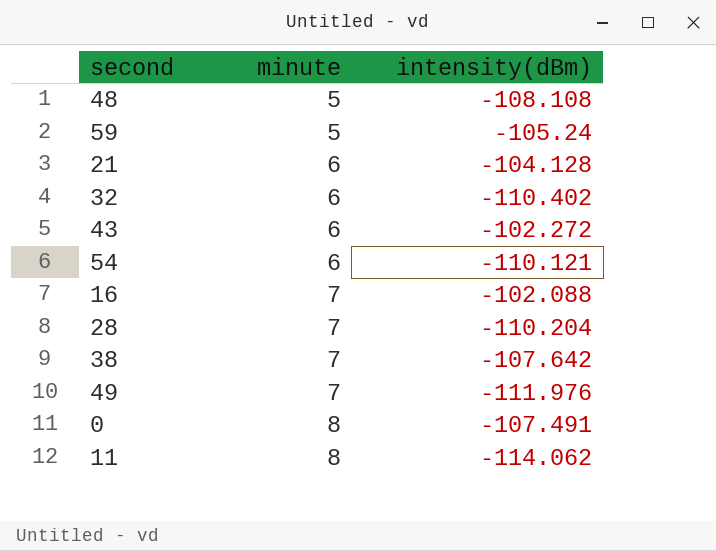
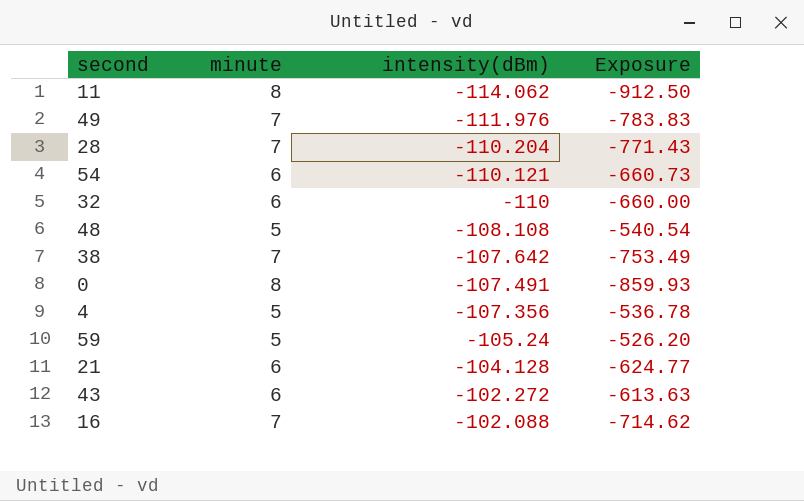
row order: minute ascending -> intensity(dBm) ascending
column Exposure | formula: none -> [minute] * [intensity(dBm)]
32 | intensity(dBm): -110.402 -> -110
row 4: none -> 5 | -107.356 | -536.78

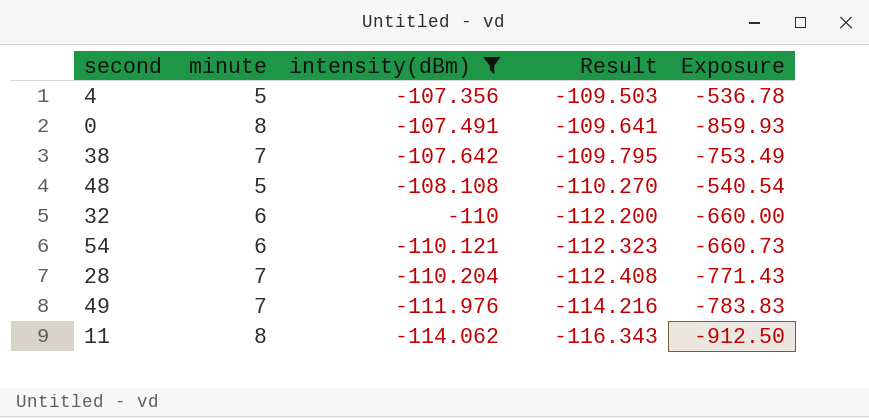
filter: none -> intensity(dBm) <= -107.356
row order: intensity(dBm) ascending -> intensity(dBm) descending
column Result | formula: none -> [intensity(dBm)] * 1.02

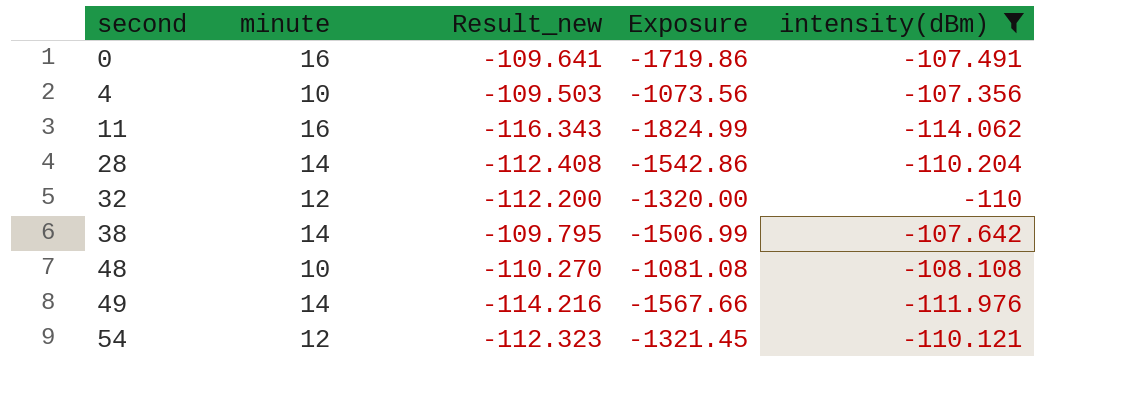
row order: intensity(dBm) descending -> second ascending
column name: Result -> Result_new
column intensity(dBm) | position: 3 -> 5
0 | minute: 8 -> 16
0 | Exposure: -859.93 -> -1719.86
4 | minute: 5 -> 10
4 | Exposure: -536.78 -> -1073.56
11 | minute: 8 -> 16
11 | Exposure: -912.50 -> -1824.99
28 | minute: 7 -> 14
28 | Exposure: -771.43 -> -1542.86
32 | minute: 6 -> 12
32 | Exposure: -660.00 -> -1320.00
38 | minute: 7 -> 14
38 | Exposure: -753.49 -> -1506.99
48 | minute: 5 -> 10
48 | Exposure: -540.54 -> -1081.08
49 | minute: 7 -> 14
49 | Exposure: -783.83 -> -1567.66
54 | minute: 6 -> 12
54 | Exposure: -660.73 -> -1321.45

